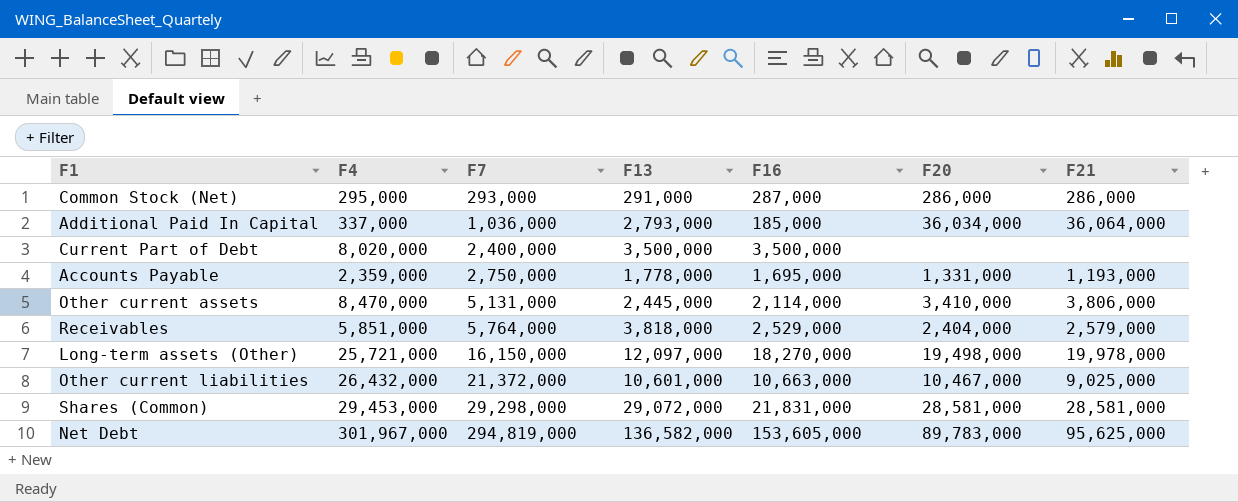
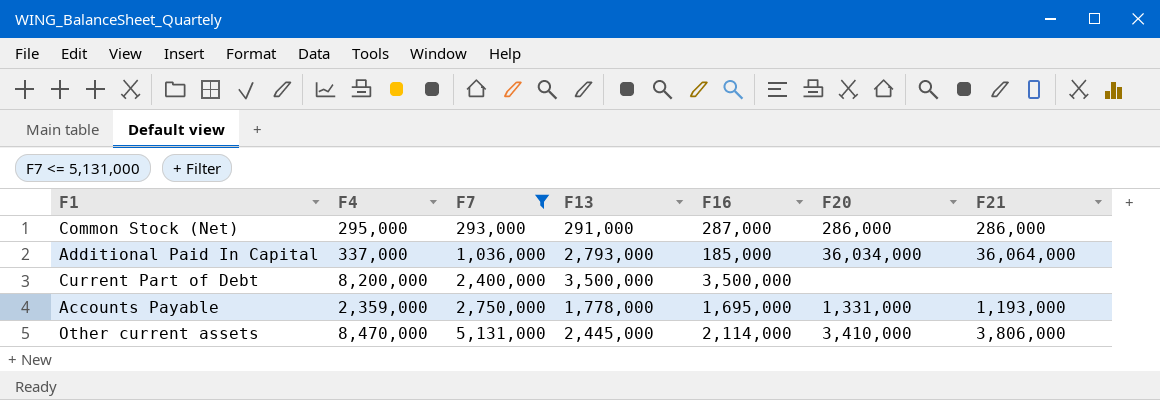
filter: none -> F7 <= 5,131,000
Current Part of Debt | F4: 8,020,000 -> 8,200,000

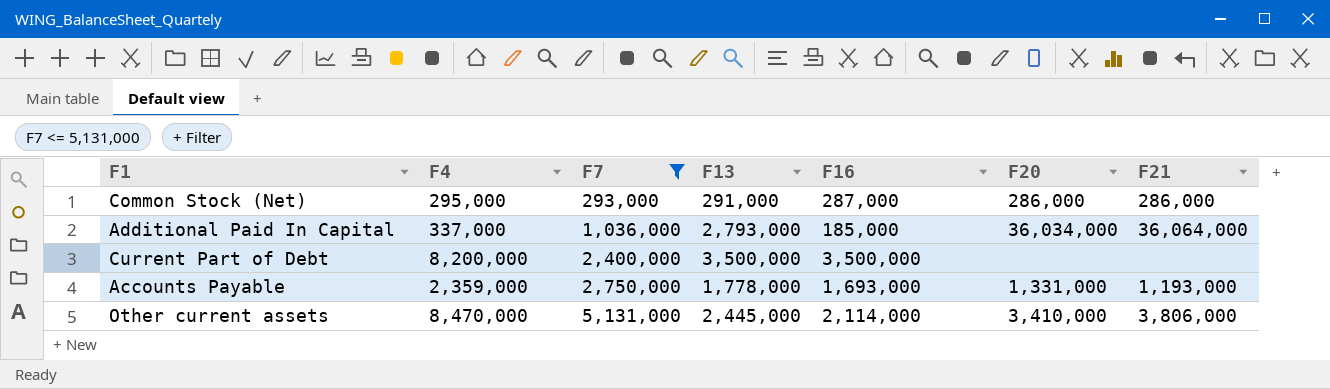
Accounts Payable | F16: 1,695,000 -> 1,693,000

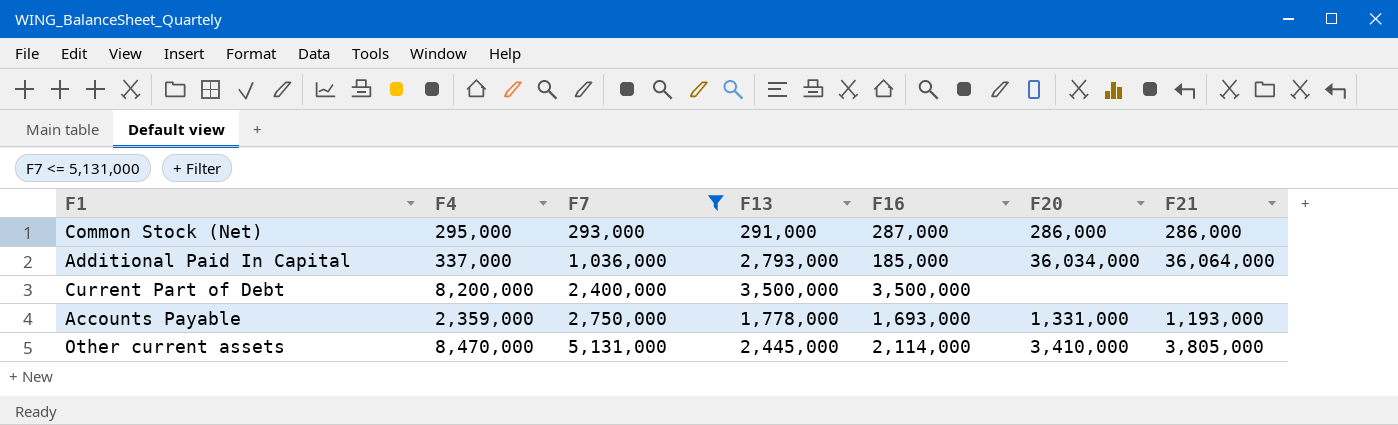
Other current assets | F21: 3,806,000 -> 3,805,000

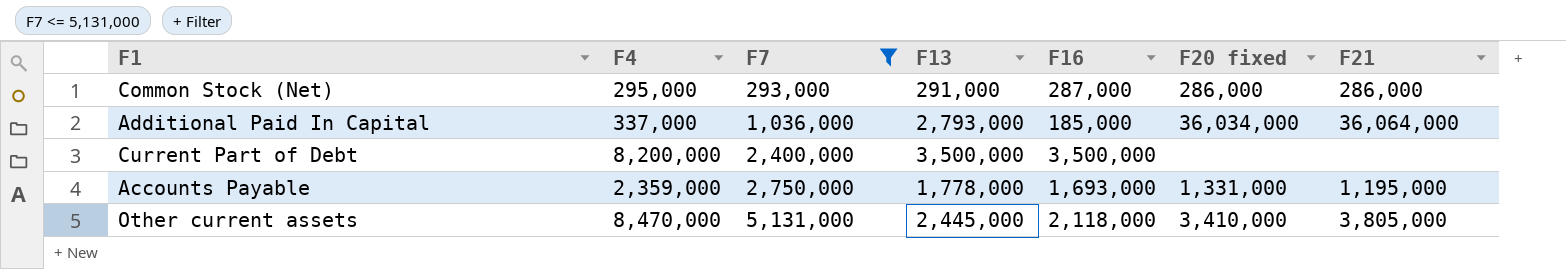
column name: F20 -> F20 fixed
Accounts Payable | F21: 1,193,000 -> 1,195,000
Other current assets | F16: 2,114,000 -> 2,118,000

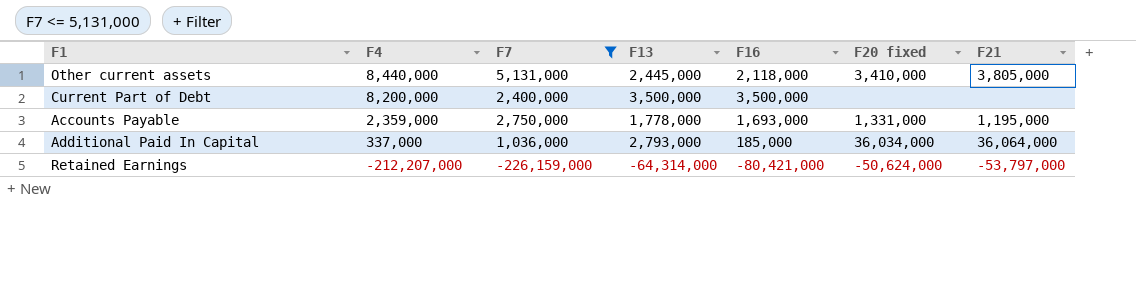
row order: F7 ascending -> F4 descending
row Common Stock (Net): 295,000 | 293,000 | 291,000 | 287,000 | 286,000 | 286,000 -> none
Other current assets | F4: 8,470,000 -> 8,440,000
row Retained Earnings: none -> -212,207,000 | -226,159,000 | -64,314,000 | -80,421,000 | -50,624,000 | -53,797,000

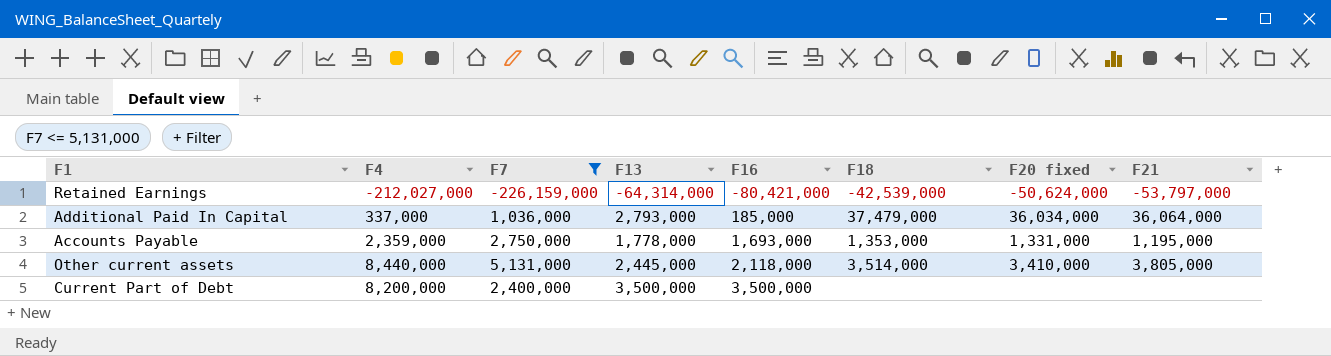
row order: F4 descending -> F16 ascending
column F18 | position: none -> 6
Retained Earnings | F4: -212,207,000 -> -212,027,000

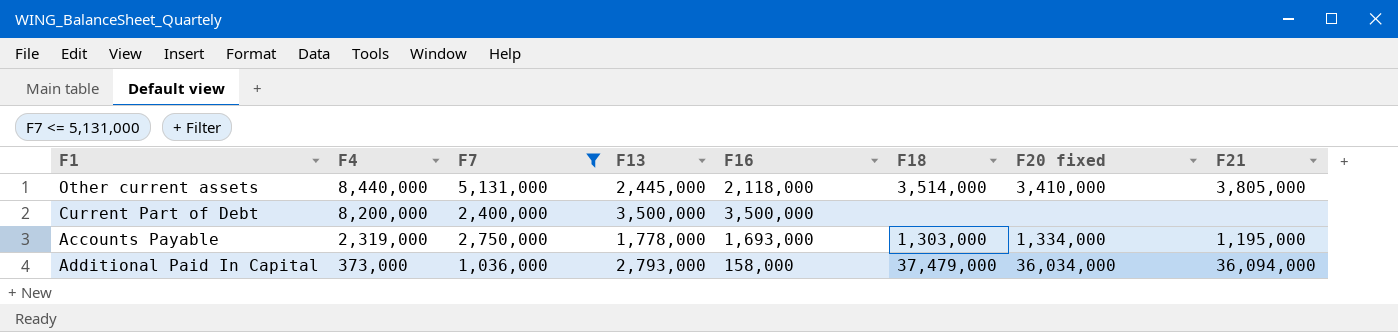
row order: F16 ascending -> F4 descending
row Retained Earnings: -212,027,000 | -226,159,000 | -64,314,000 | -80,421,000 | -42,539,000 | -50,624,000 | -53,797,000 -> none
Accounts Payable | F4: 2,359,000 -> 2,319,000
Accounts Payable | F18: 1,353,000 -> 1,303,000
Accounts Payable | F20 fixed: 1,331,000 -> 1,334,000
Additional Paid In Capital | F4: 337,000 -> 373,000
Additional Paid In Capital | F16: 185,000 -> 158,000
Additional Paid In Capital | F21: 36,064,000 -> 36,094,000

